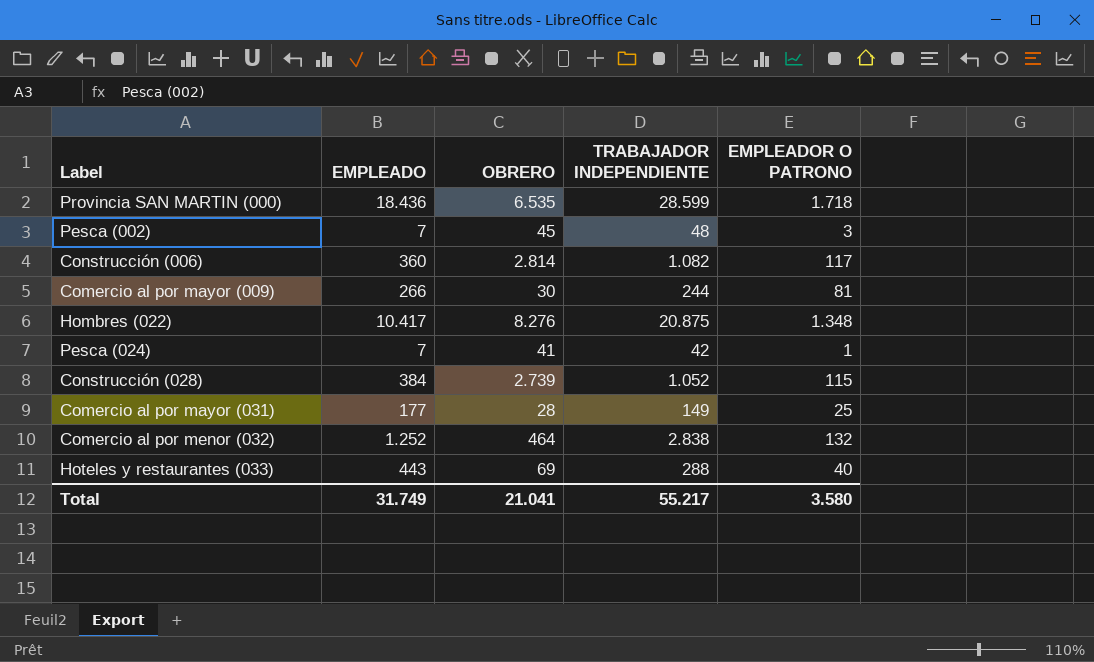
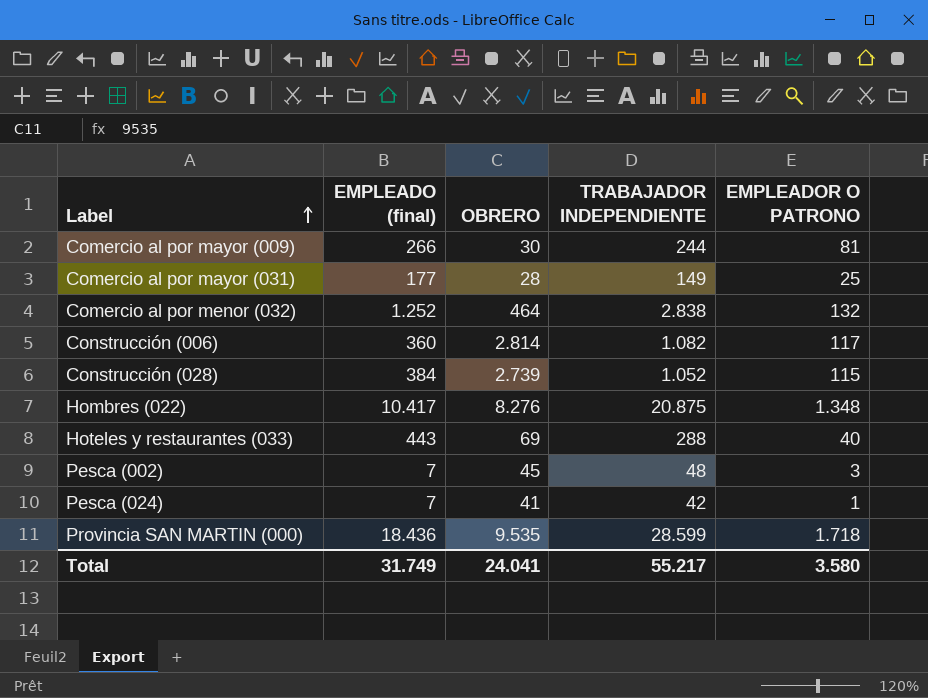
row order: none -> Label ascending
column name: EMPLEADO -> EMPLEADO (final)
Provincia SAN MARTIN (000) | OBRERO: 6.535 -> 9.535
Total | OBRERO: 21.041 -> 24.041

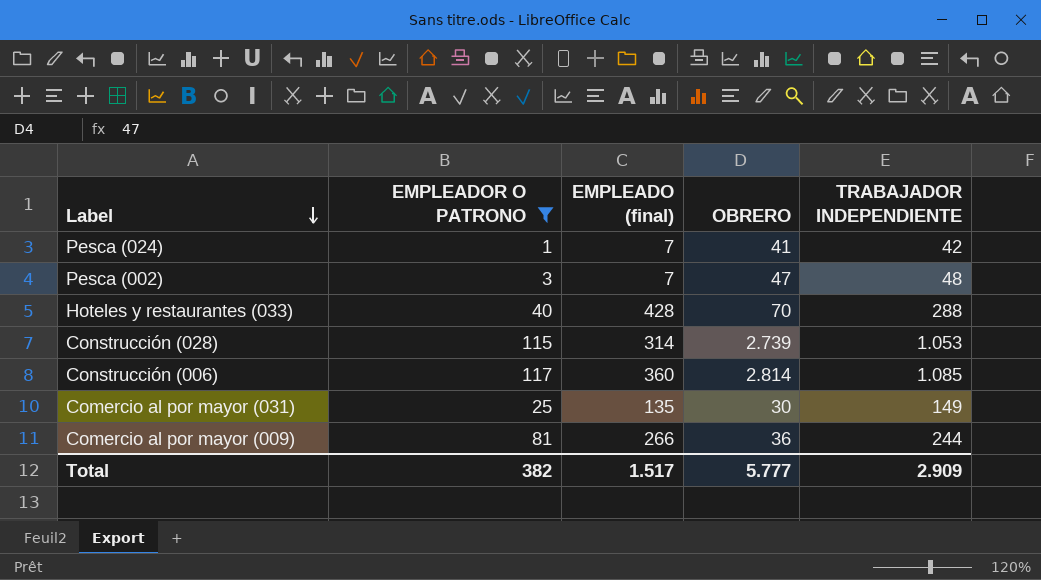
filter: none -> EMPLEADOR O PATRONO <= 117
row order: Label ascending -> Label descending
column EMPLEADOR O PATRONO | position: 5 -> 2
Pesca (002) | OBRERO: 45 -> 47
Hoteles y restaurantes (033) | EMPLEADO (final): 443 -> 428
Hoteles y restaurantes (033) | OBRERO: 69 -> 70
Construcción (028) | EMPLEADO (final): 384 -> 314
Construcción (028) | TRABAJADOR INDEPENDIENTE: 1.052 -> 1.053
Construcción (006) | TRABAJADOR INDEPENDIENTE: 1.082 -> 1.085
Comercio al por mayor (031) | EMPLEADO (final): 177 -> 135
Comercio al por mayor (031) | OBRERO: 28 -> 30
Comercio al por mayor (009) | OBRERO: 30 -> 36
Total | EMPLEADOR O PATRONO: 3.580 -> 382
Total | EMPLEADO (final): 31.749 -> 1.517
Total | OBRERO: 24.041 -> 5.777
Total | TRABAJADOR INDEPENDIENTE: 55.217 -> 2.909

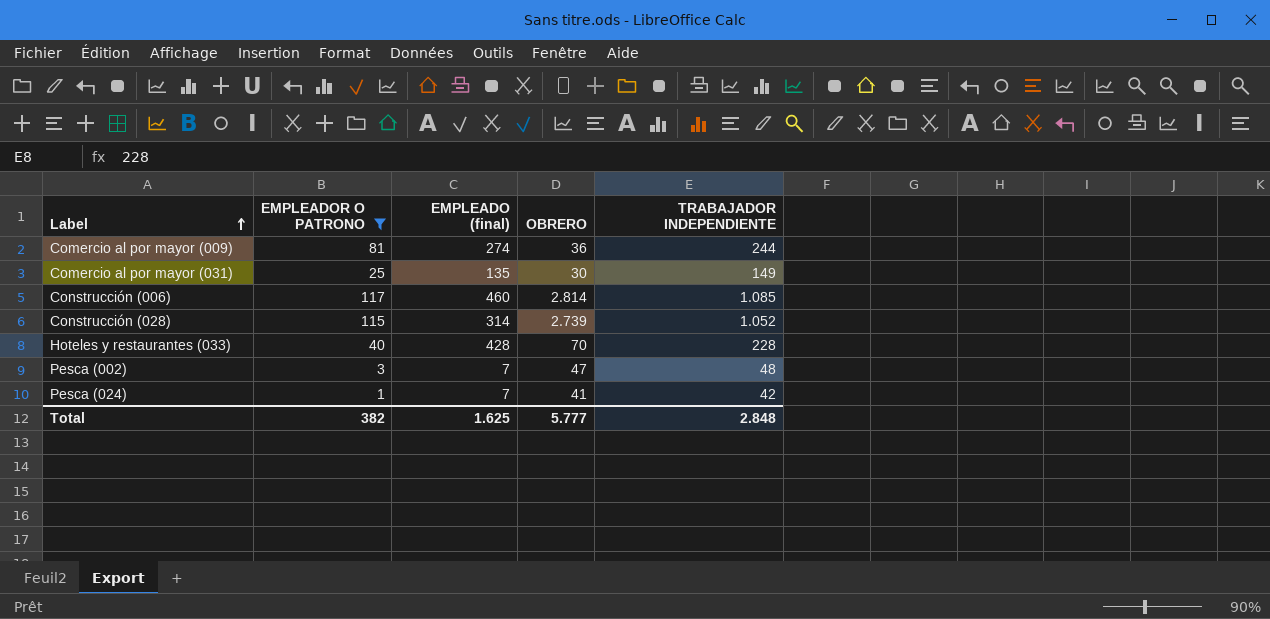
row order: Label descending -> Label ascending
Comercio al por mayor (009) | EMPLEADO (final): 266 -> 274
Construcción (006) | EMPLEADO (final): 360 -> 460
Construcción (028) | TRABAJADOR INDEPENDIENTE: 1.053 -> 1.052
Hoteles y restaurantes (033) | TRABAJADOR INDEPENDIENTE: 288 -> 228
Total | EMPLEADO (final): 1.517 -> 1.625
Total | TRABAJADOR INDEPENDIENTE: 2.909 -> 2.848

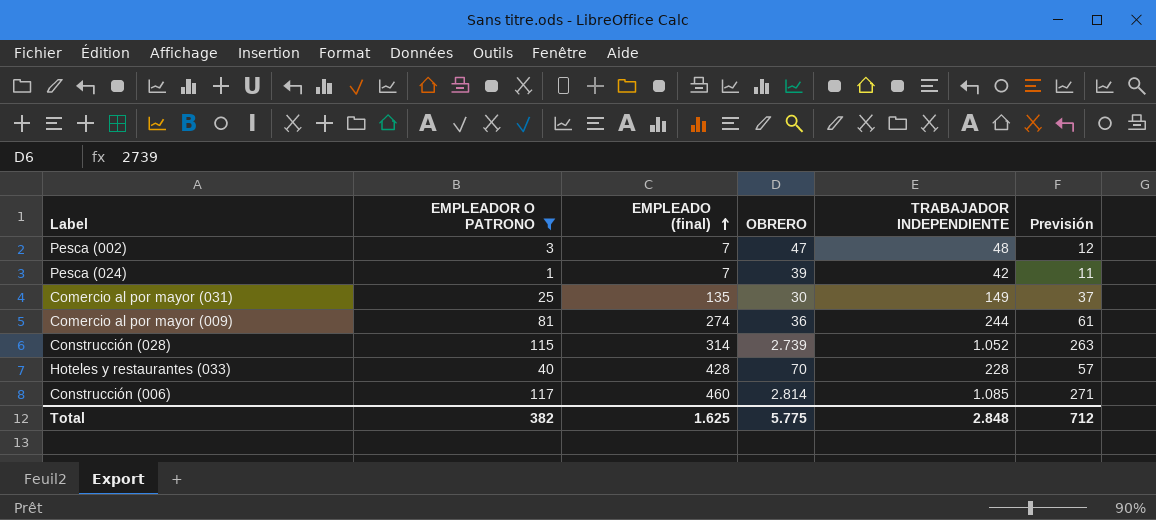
row order: Label ascending -> EMPLEADO (final) ascending
column Previsión | formula: none -> [TRABAJADOR INDEPENDIENTE] * 0,25
Pesca (024) | OBRERO: 41 -> 39
Total | OBRERO: 5.777 -> 5.775

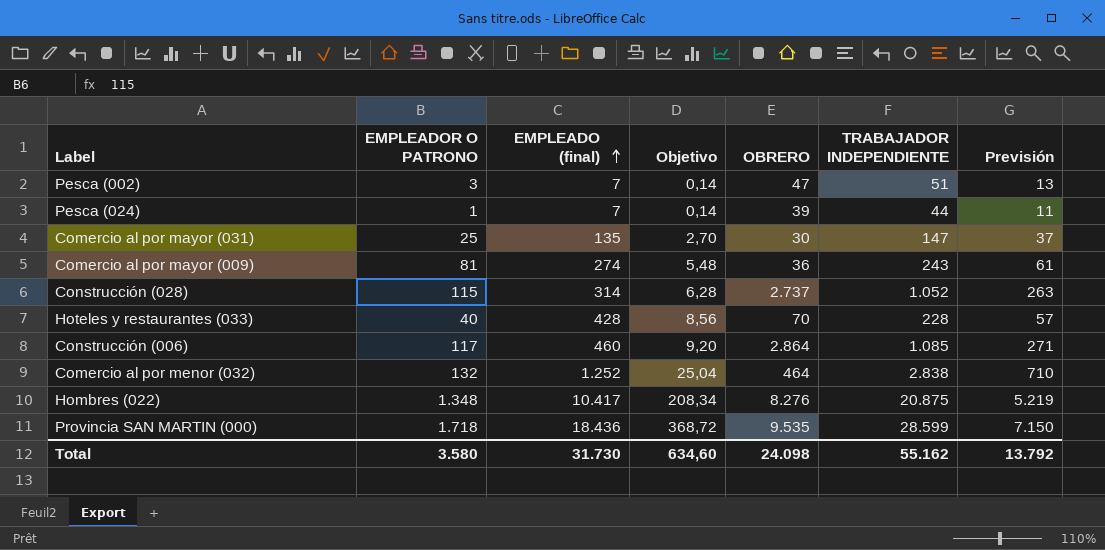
filter: EMPLEADOR O PATRONO <= 117 -> none
column Objetivo | formula: none -> [EMPLEADO (final)] * 0,02
Pesca (002) | TRABAJADOR INDEPENDIENTE: 48 -> 51
Pesca (002) | Previsión: 12 -> 13
Pesca (024) | TRABAJADOR INDEPENDIENTE: 42 -> 44
Comercio al por mayor (031) | TRABAJADOR INDEPENDIENTE: 149 -> 147
Comercio al por mayor (009) | TRABAJADOR INDEPENDIENTE: 244 -> 243
Construcción (028) | OBRERO: 2.739 -> 2.737
Construcción (006) | OBRERO: 2.814 -> 2.864
Total | EMPLEADOR O PATRONO: 382 -> 3.580
Total | EMPLEADO (final): 1.625 -> 31.730
Total | OBRERO: 5.775 -> 24.098
Total | TRABAJADOR INDEPENDIENTE: 2.848 -> 55.162
Total | Previsión: 712 -> 13.792

